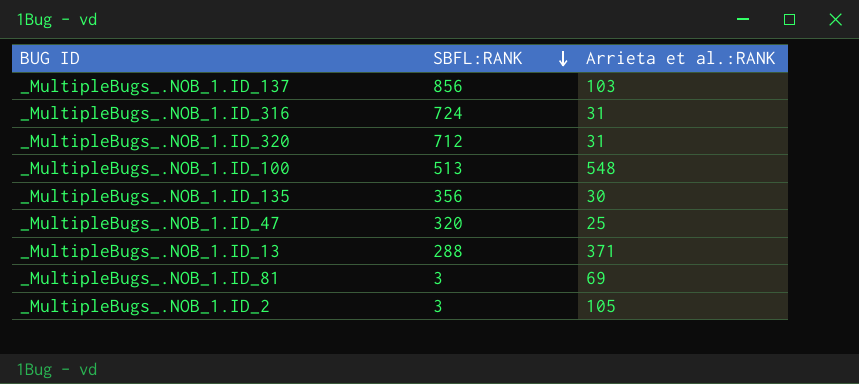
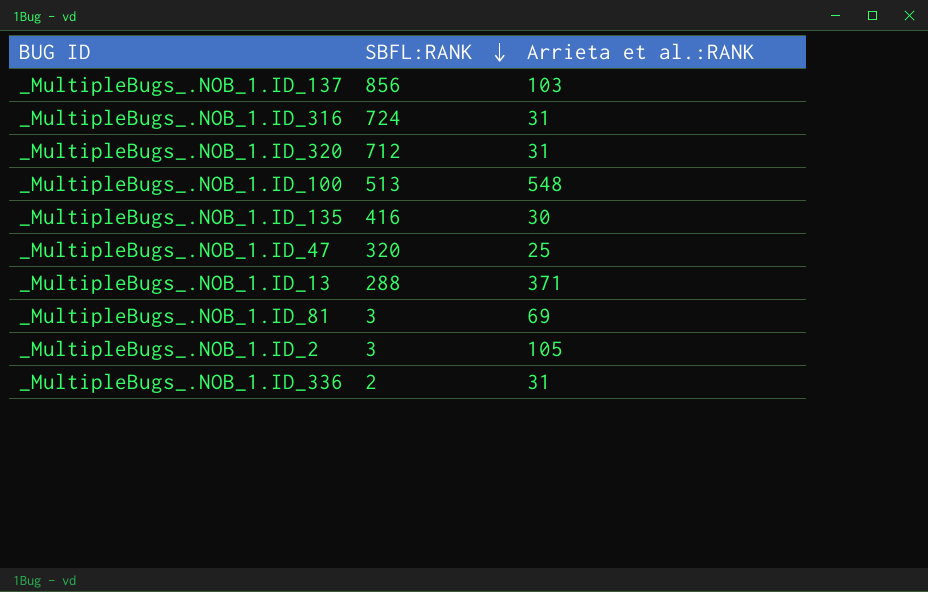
_MultipleBugs_.NOB_1.ID_135 | SBFL:RANK: 356 -> 416
row _MultipleBugs_.NOB_1.ID_336: none -> 2 | 31

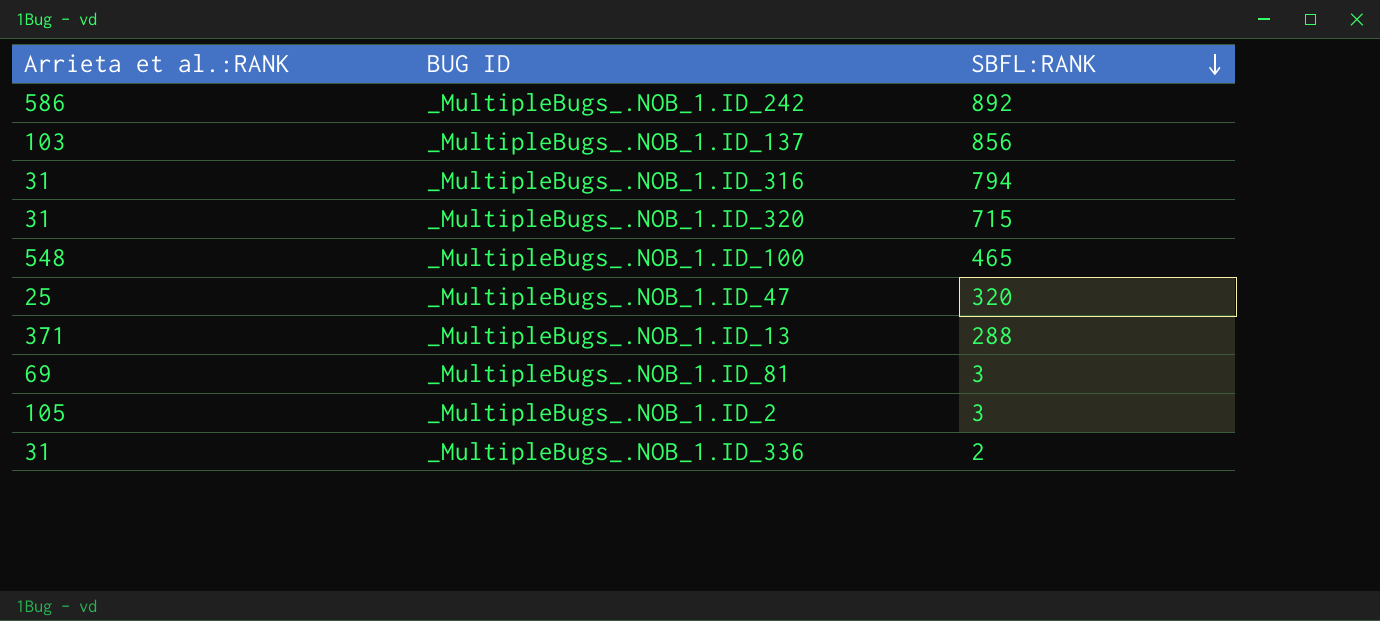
column Arrieta et al.:RANK | position: 3 -> 1
row _MultipleBugs_.NOB_1.ID_135: 416 | 30 -> none
row _MultipleBugs_.NOB_1.ID_242: none -> 586 | 892
_MultipleBugs_.NOB_1.ID_316 | SBFL:RANK: 724 -> 794
_MultipleBugs_.NOB_1.ID_320 | SBFL:RANK: 712 -> 715
_MultipleBugs_.NOB_1.ID_100 | SBFL:RANK: 513 -> 465

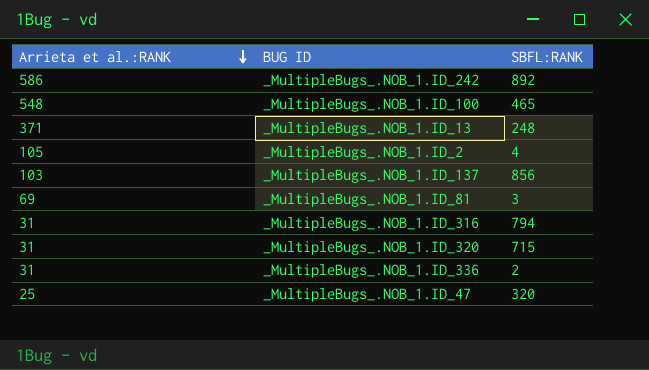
row order: SBFL:RANK descending -> Arrieta et al.:RANK descending
_MultipleBugs_.NOB_1.ID_13 | SBFL:RANK: 288 -> 248
_MultipleBugs_.NOB_1.ID_2 | SBFL:RANK: 3 -> 4

